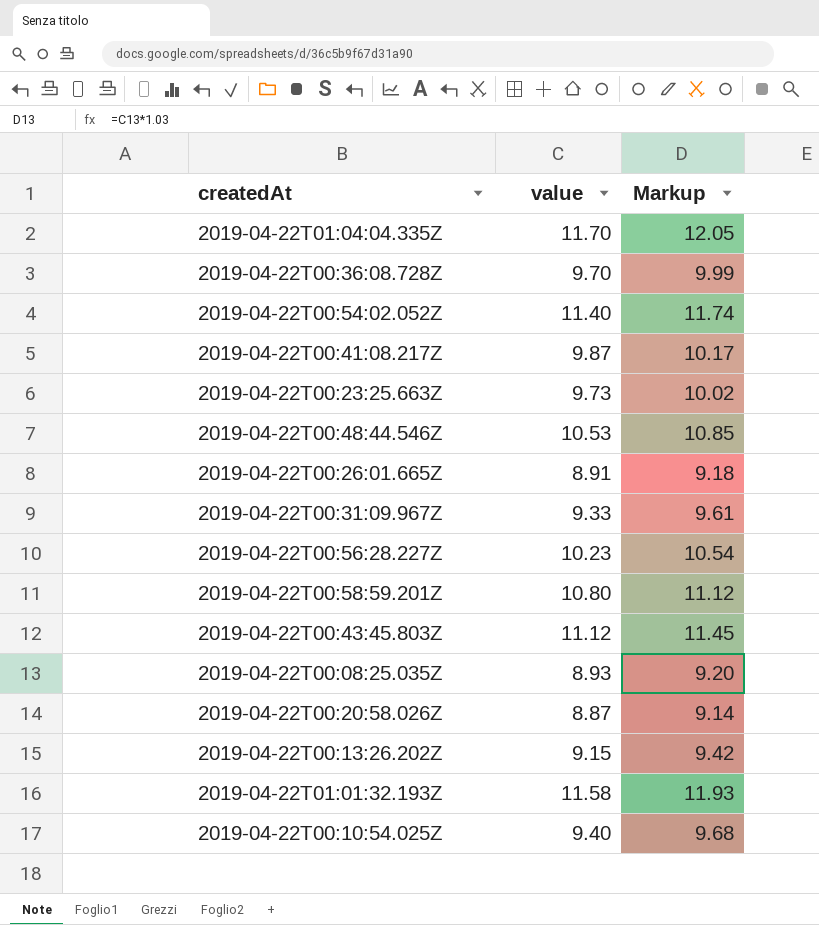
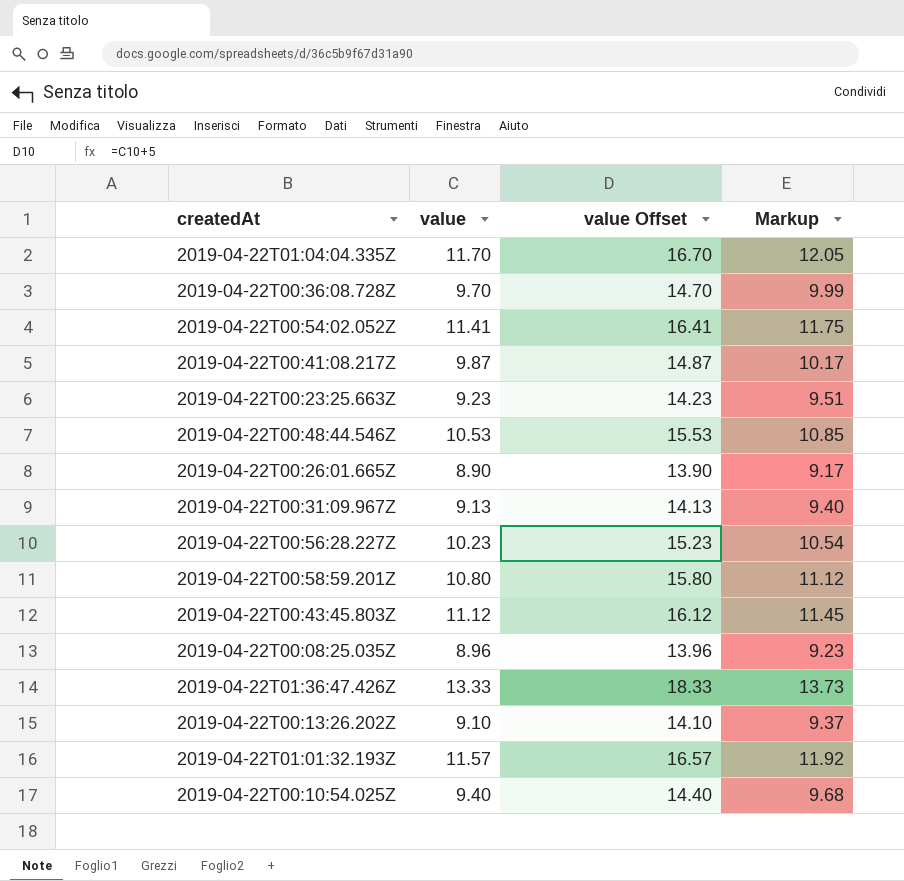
column value Offset | formula: none -> [value] + 5
row 2019-04-22T00:20:58.026Z: 8.87 | 9.14 -> none
2019-04-22T00:54:02.052Z | value: 11.40 -> 11.41
2019-04-22T00:54:02.052Z | Markup: 11.74 -> 11.75
2019-04-22T00:23:25.663Z | value: 9.73 -> 9.23
2019-04-22T00:23:25.663Z | Markup: 10.02 -> 9.51
2019-04-22T00:26:01.665Z | value: 8.91 -> 8.90
2019-04-22T00:26:01.665Z | Markup: 9.18 -> 9.17
2019-04-22T00:31:09.967Z | value: 9.33 -> 9.13
2019-04-22T00:31:09.967Z | Markup: 9.61 -> 9.40
2019-04-22T00:08:25.035Z | value: 8.93 -> 8.96
2019-04-22T00:08:25.035Z | Markup: 9.20 -> 9.23
row 2019-04-22T01:36:47.426Z: none -> 13.33 | 18.33 | 13.73
2019-04-22T00:13:26.202Z | value: 9.15 -> 9.10
2019-04-22T00:13:26.202Z | Markup: 9.42 -> 9.37
2019-04-22T01:01:32.193Z | value: 11.58 -> 11.57
2019-04-22T01:01:32.193Z | Markup: 11.93 -> 11.92

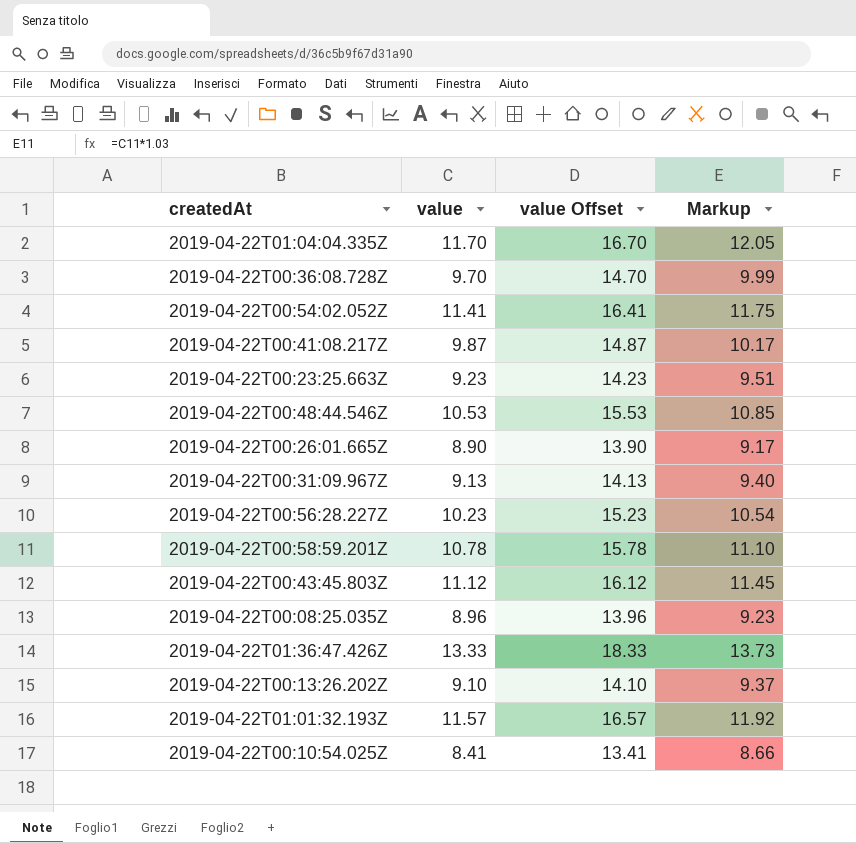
2019-04-22T00:58:59.201Z | value: 10.80 -> 10.78
2019-04-22T00:58:59.201Z | value Offset: 15.80 -> 15.78
2019-04-22T00:58:59.201Z | Markup: 11.12 -> 11.10
2019-04-22T00:10:54.025Z | value: 9.40 -> 8.41
2019-04-22T00:10:54.025Z | value Offset: 14.40 -> 13.41
2019-04-22T00:10:54.025Z | Markup: 9.68 -> 8.66

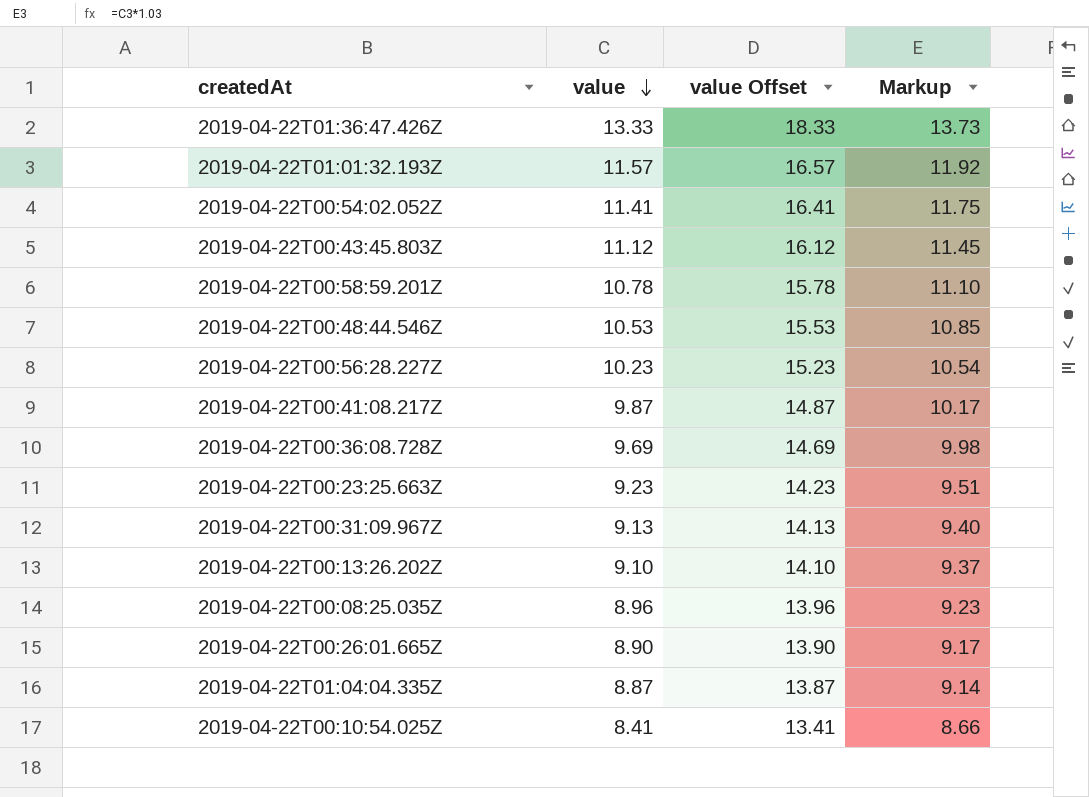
row order: none -> value descending
2019-04-22T00:36:08.728Z | value: 9.70 -> 9.69
2019-04-22T00:36:08.728Z | value Offset: 14.70 -> 14.69
2019-04-22T00:36:08.728Z | Markup: 9.99 -> 9.98
2019-04-22T01:04:04.335Z | value: 11.70 -> 8.87
2019-04-22T01:04:04.335Z | value Offset: 16.70 -> 13.87
2019-04-22T01:04:04.335Z | Markup: 12.05 -> 9.14

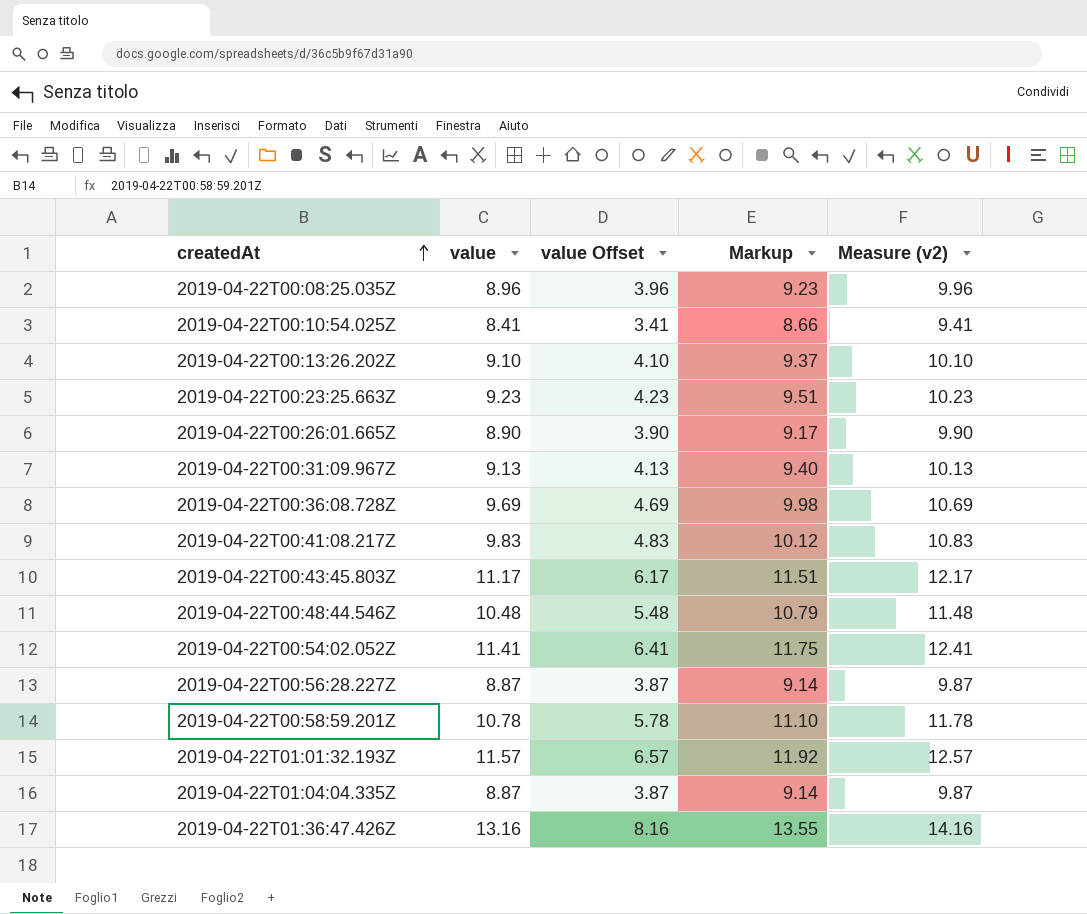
row order: value descending -> createdAt ascending
column value Offset | formula: [value] + 5 -> [value] - 5
column Measure (v2) | formula: none -> [value] + 1
2019-04-22T00:41:08.217Z | value: 9.87 -> 9.83
2019-04-22T00:41:08.217Z | Markup: 10.17 -> 10.12
2019-04-22T00:43:45.803Z | value: 11.12 -> 11.17
2019-04-22T00:43:45.803Z | Markup: 11.45 -> 11.51
2019-04-22T00:48:44.546Z | value: 10.53 -> 10.48
2019-04-22T00:48:44.546Z | Markup: 10.85 -> 10.79
2019-04-22T00:56:28.227Z | value: 10.23 -> 8.87
2019-04-22T00:56:28.227Z | Markup: 10.54 -> 9.14
2019-04-22T01:36:47.426Z | value: 13.33 -> 13.16
2019-04-22T01:36:47.426Z | Markup: 13.73 -> 13.55

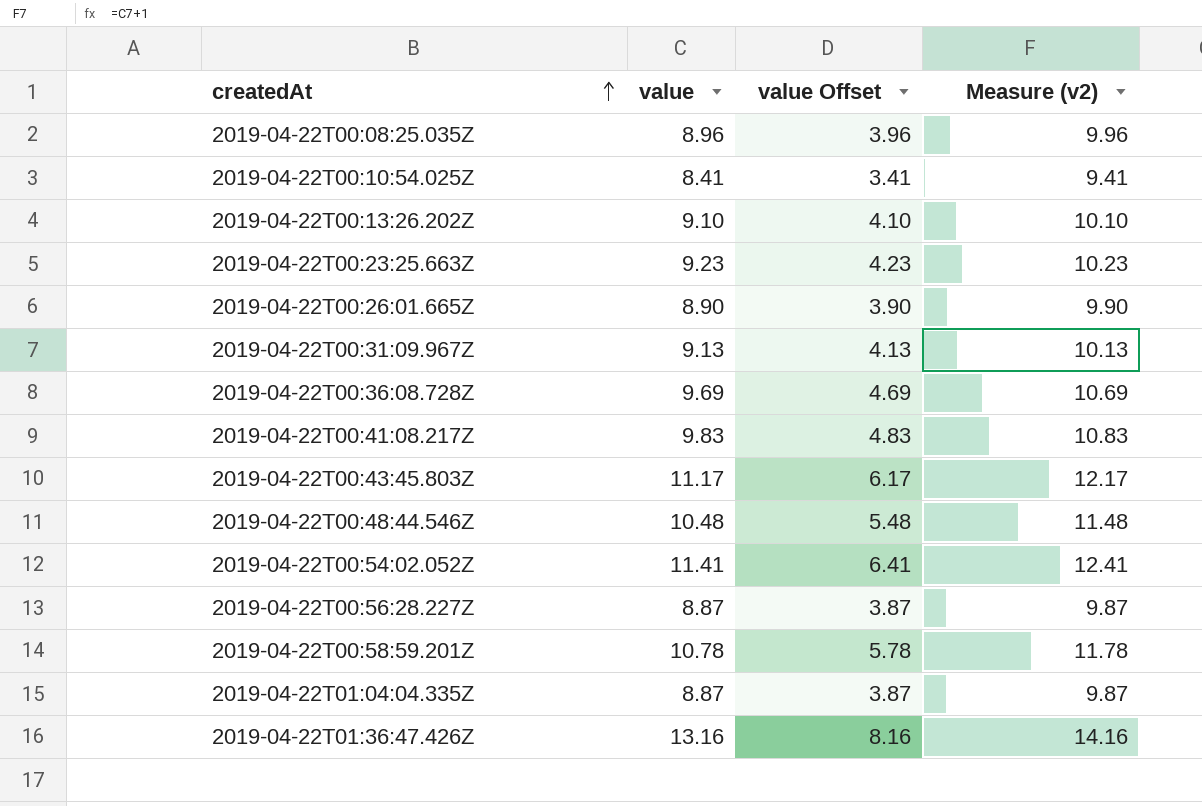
column Markup | formula: [value] * 1.03 -> none
row 2019-04-22T01:01:32.193Z: 11.57 | 6.57 | 11.92 | 12.57 -> none

